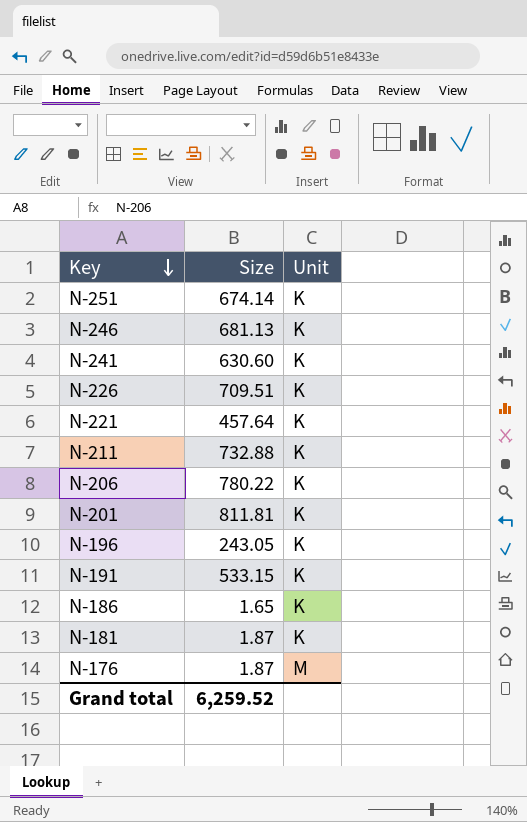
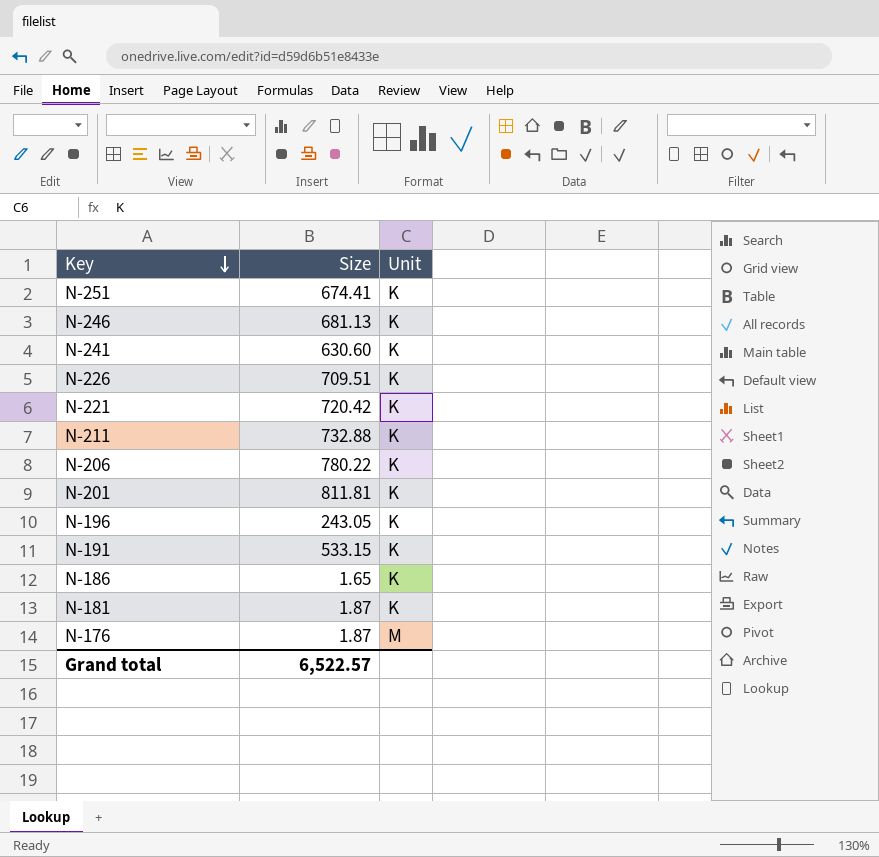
N-251 | Size: 674.14 -> 674.41
N-221 | Size: 457.64 -> 720.42
Grand total | Size: 6,259.52 -> 6,522.57

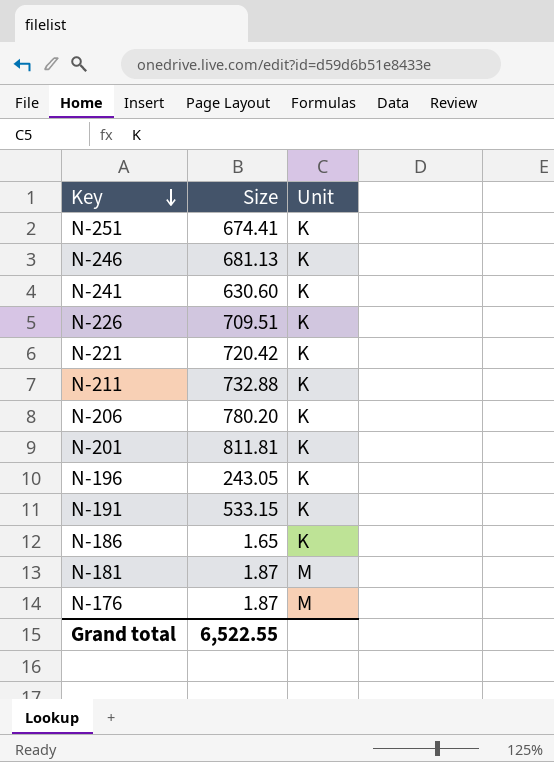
N-206 | Size: 780.22 -> 780.20
N-181 | Unit: K -> M
Grand total | Size: 6,522.57 -> 6,522.55

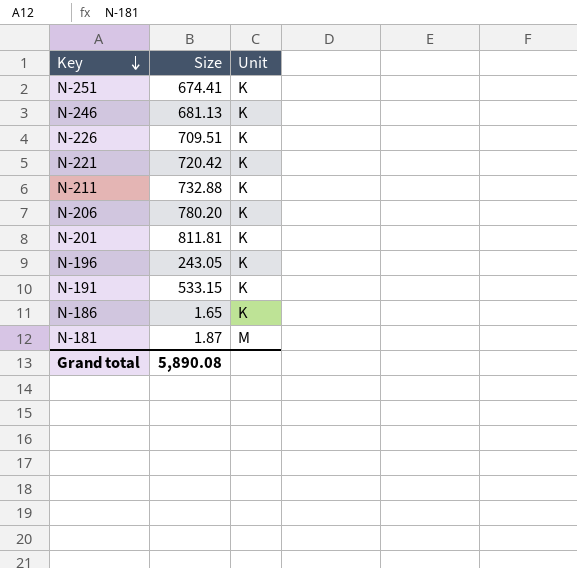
row N-241: 630.60 | K -> none
row N-176: 1.87 | M -> none
Grand total | Size: 6,522.55 -> 5,890.08

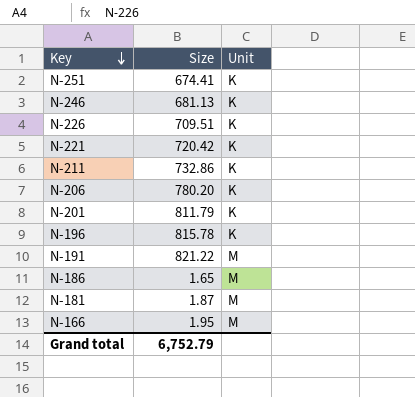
N-211 | Size: 732.88 -> 732.86
N-201 | Size: 811.81 -> 811.79
N-196 | Size: 243.05 -> 815.78
N-191 | Size: 533.15 -> 821.22
N-191 | Unit: K -> M
N-186 | Unit: K -> M
row N-166: none -> 1.95 | M
Grand total | Size: 5,890.08 -> 6,752.79

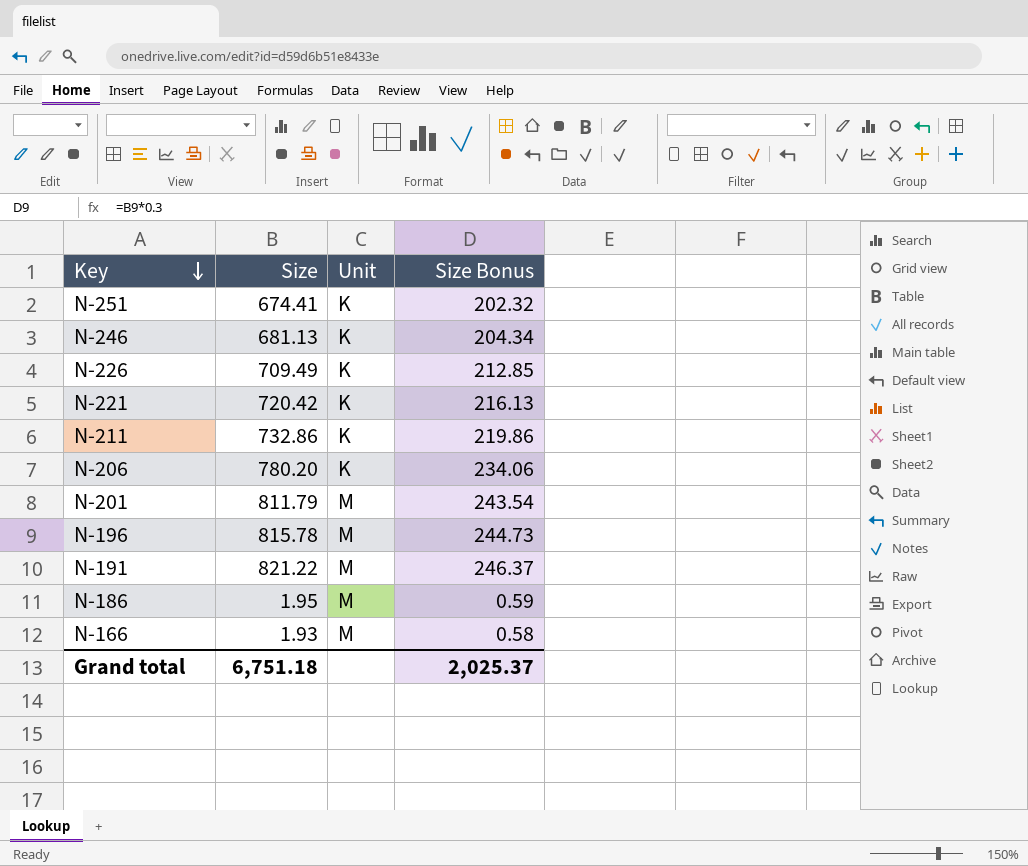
column Size Bonus | formula: none -> [Size] * 0.3
row N-181: 1.87 | M -> none
N-226 | Size: 709.51 -> 709.49
N-201 | Unit: K -> M
N-196 | Unit: K -> M
N-186 | Size: 1.65 -> 1.95
N-166 | Size: 1.95 -> 1.93
Grand total | Size: 6,752.79 -> 6,751.18

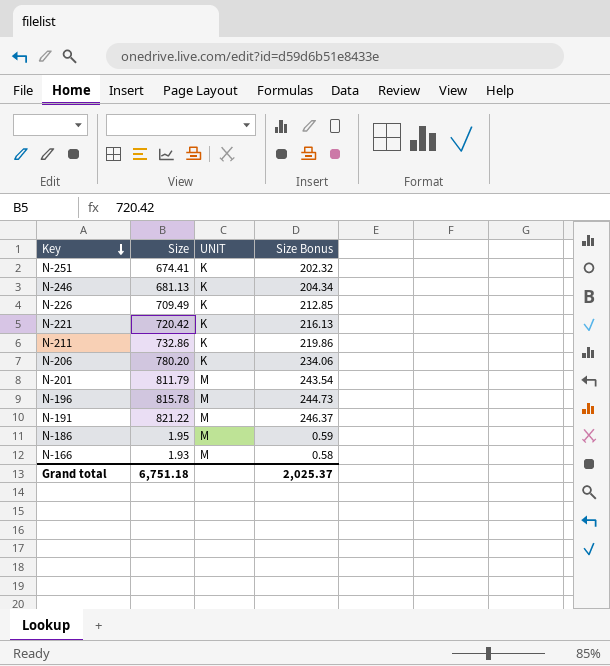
column name: Unit -> UNIT

